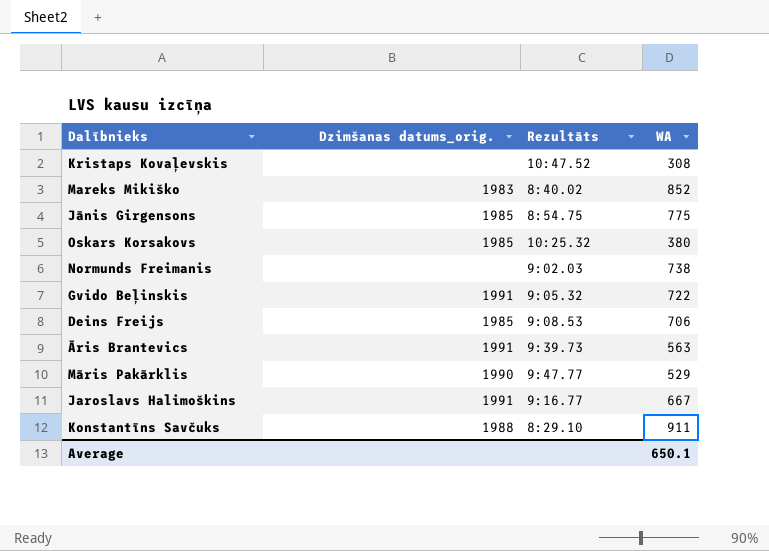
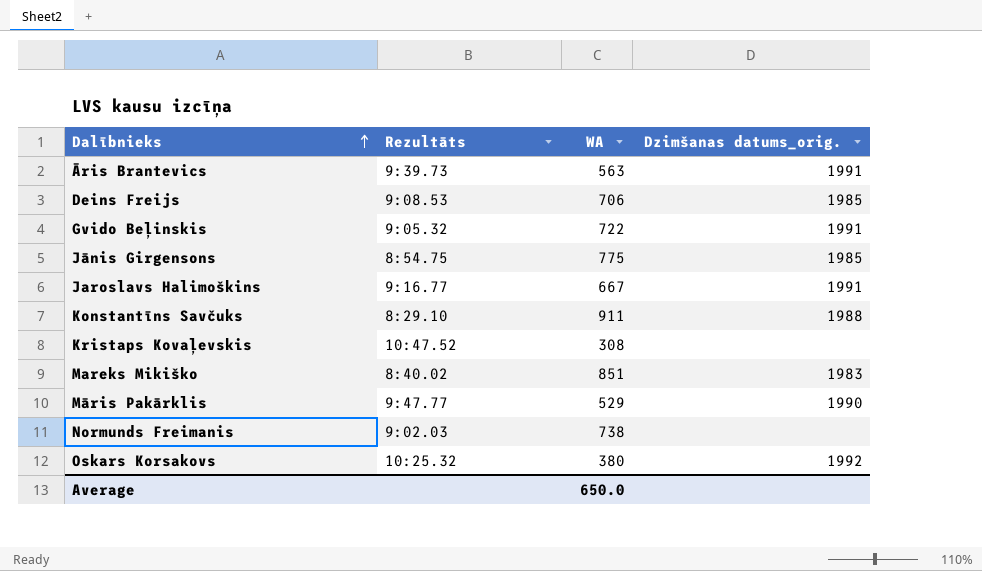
row order: none -> Dalībnieks ascending
column Dzimšanas datums_orig. | position: 2 -> 4
Mareks Mikiško | WA: 852 -> 851
Oskars Korsakovs | Dzimšanas datums_orig.: 1985 -> 1992
Average | WA: 650.1 -> 650.0

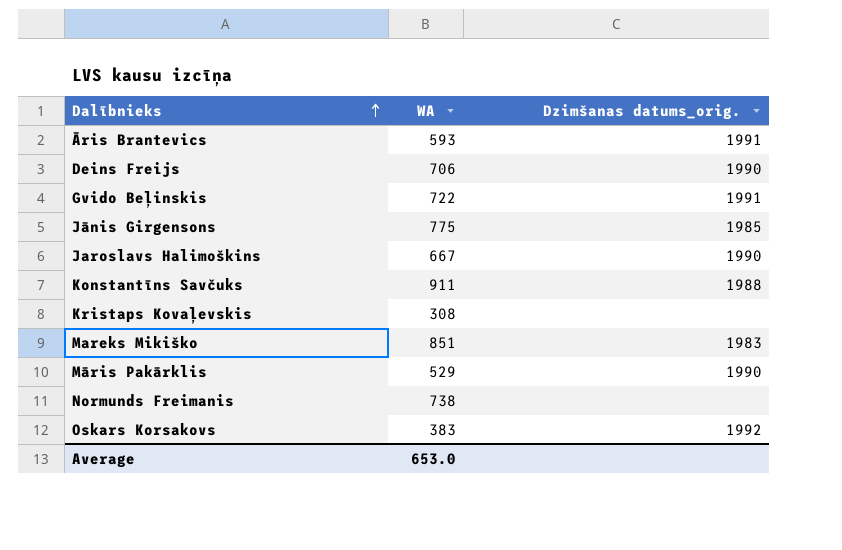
column Rezultāts | position: 2 -> none
Āris Brantevics | WA: 563 -> 593
Deins Freijs | Dzimšanas datums_orig.: 1985 -> 1990
Jaroslavs Halimoškins | Dzimšanas datums_orig.: 1991 -> 1990
Oskars Korsakovs | WA: 380 -> 383
Average | WA: 650.0 -> 653.0

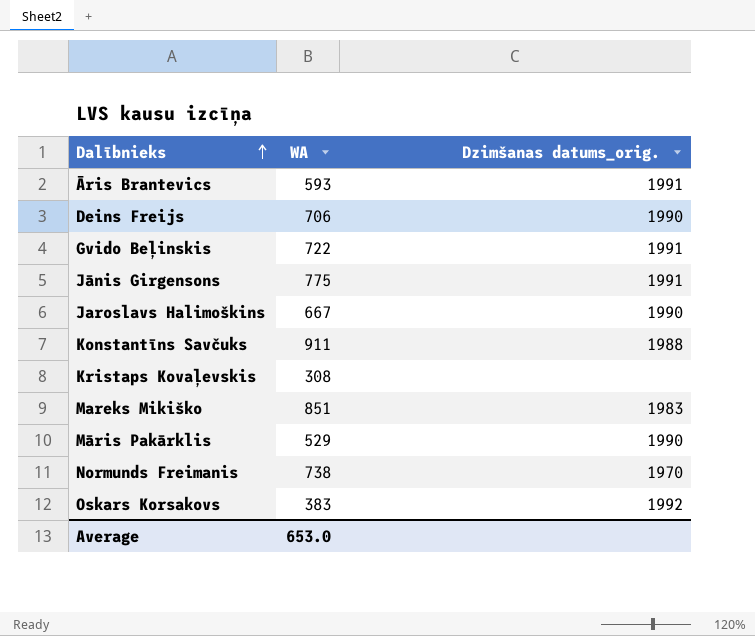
Jānis Girgensons | Dzimšanas datums_orig.: 1985 -> 1991
Normunds Freimanis | Dzimšanas datums_orig.: none -> 1970

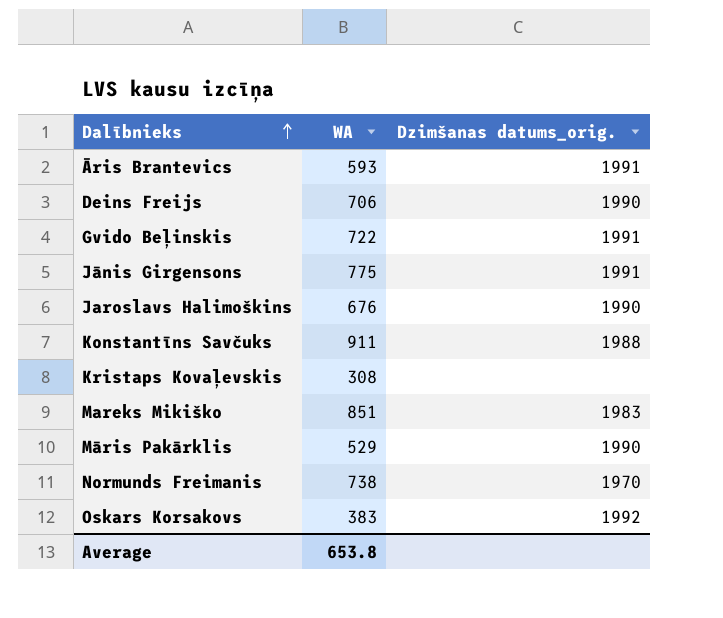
Jaroslavs Halimoškins | WA: 667 -> 676
Average | WA: 653.0 -> 653.8

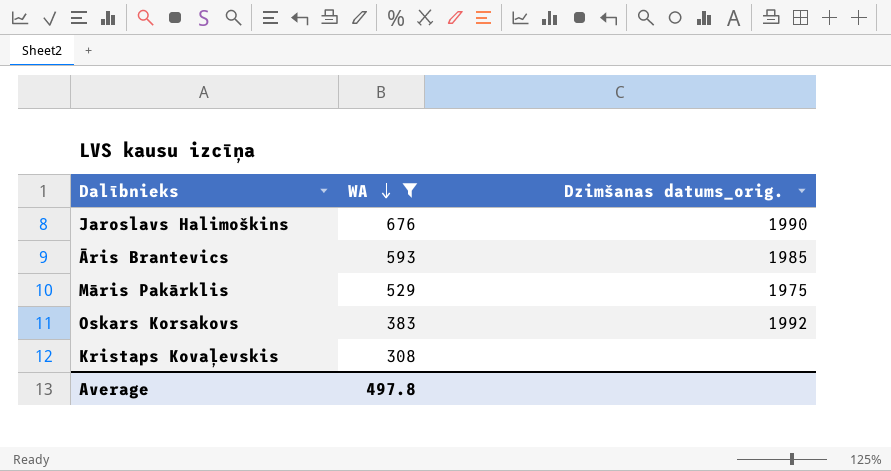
filter: none -> WA <= 676
row order: Dalībnieks ascending -> WA descending
Āris Brantevics | Dzimšanas datums_orig.: 1991 -> 1985
Māris Pakārklis | Dzimšanas datums_orig.: 1990 -> 1975
Average | WA: 653.8 -> 497.8

